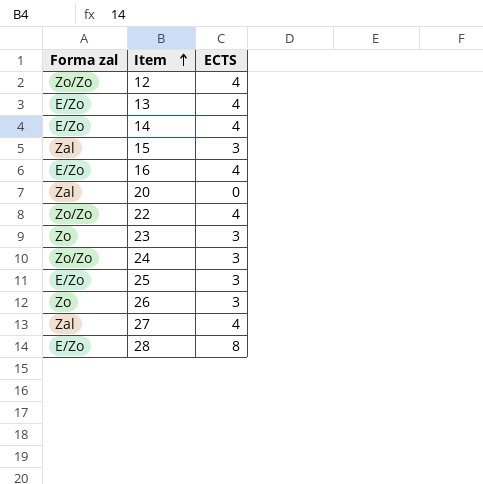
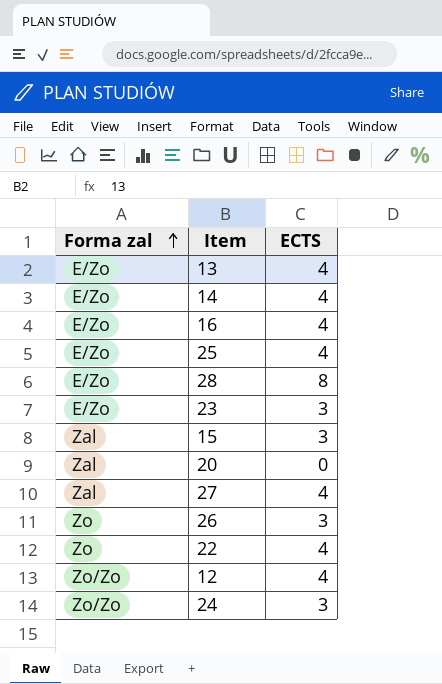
row order: Item ascending -> Forma zal ascending
25 | ECTS: 3 -> 4
23 | Forma zal: Zo -> E/Zo
22 | Forma zal: Zo/Zo -> Zo

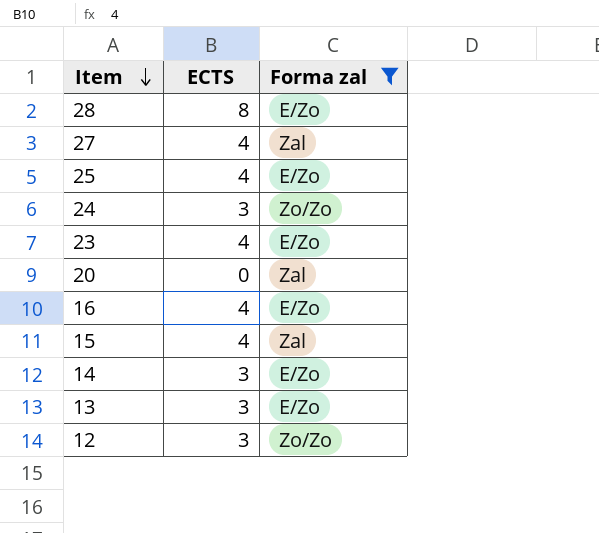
filter: none -> Forma zal != Zo
row order: Forma zal ascending -> Item descending
column Forma zal | position: 1 -> 3
23 | ECTS: 3 -> 4
15 | ECTS: 3 -> 4
14 | ECTS: 4 -> 3
13 | ECTS: 4 -> 3
12 | ECTS: 4 -> 3

